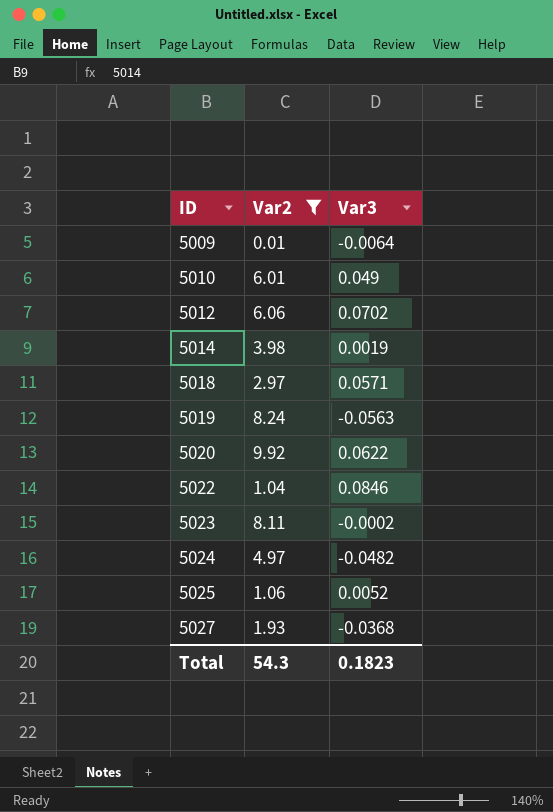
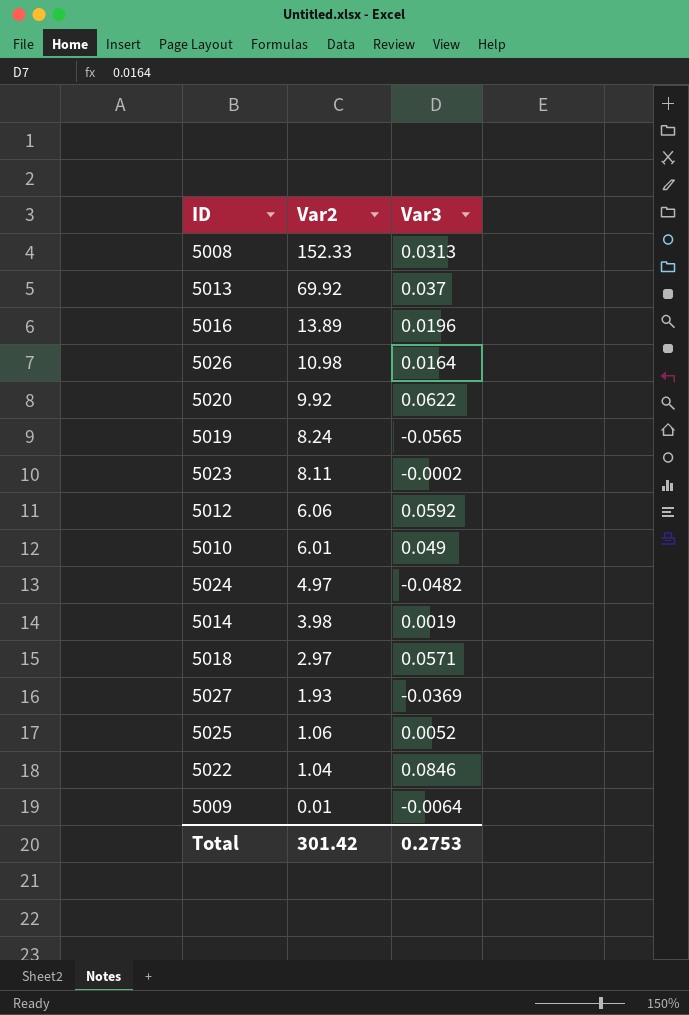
filter: Var2 <= 9.92 -> none
row order: ID ascending -> Var2 descending
5019 | Var3: -0.0563 -> -0.0565
5012 | Var3: 0.0702 -> 0.0592
5027 | Var3: -0.0368 -> -0.0369
Total | Var2: 54.3 -> 301.42
Total | Var3: 0.1823 -> 0.2753

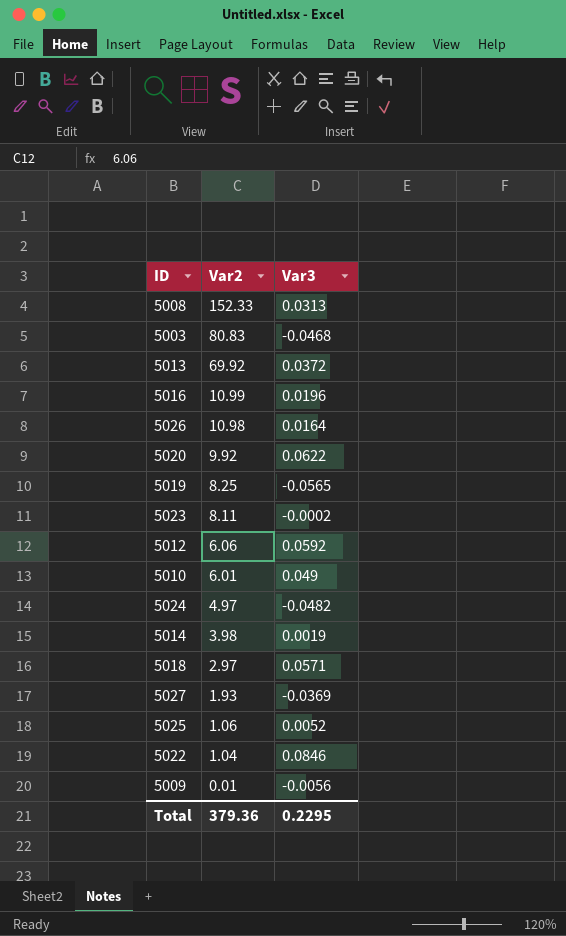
row 5003: none -> 80.83 | -0.0468
5013 | Var3: 0.037 -> 0.0372
5016 | Var2: 13.89 -> 10.99
5019 | Var2: 8.24 -> 8.25
5009 | Var3: -0.0064 -> -0.0056
Total | Var2: 301.42 -> 379.36
Total | Var3: 0.2753 -> 0.2295

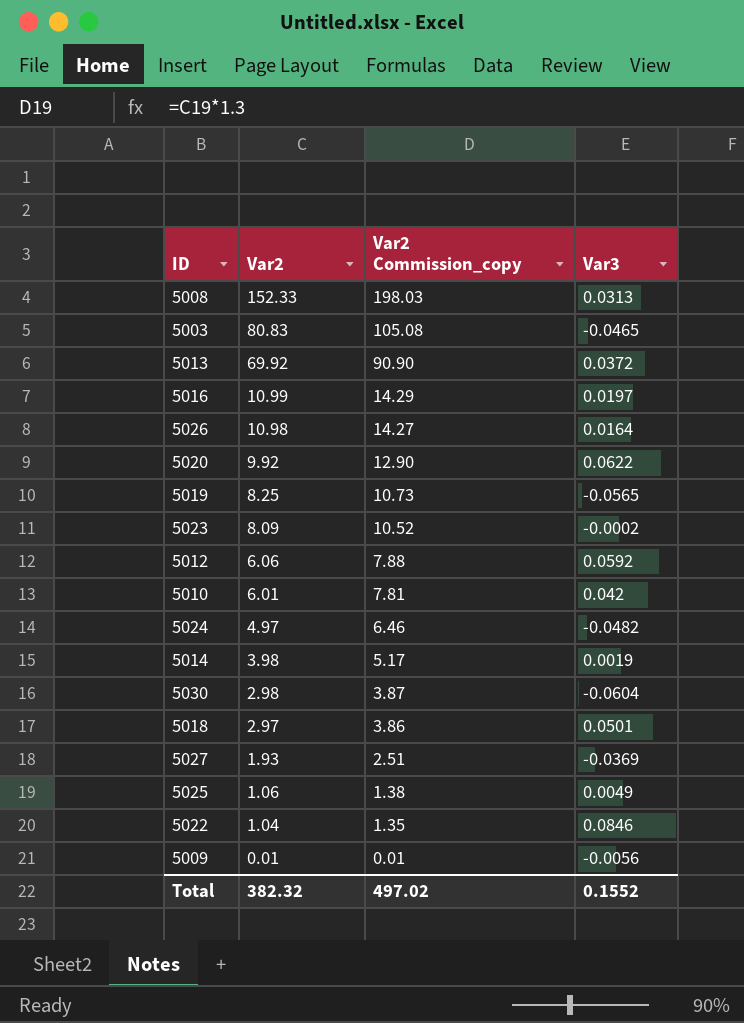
column Var2 Commission_copy | formula: none -> [Var2] * 1.3
5003 | Var3: -0.0468 -> -0.0465
5016 | Var3: 0.0196 -> 0.0197
5023 | Var2: 8.11 -> 8.09
5010 | Var3: 0.049 -> 0.042
row 5030: none -> 2.98 | 3.87 | -0.0604
5018 | Var3: 0.0571 -> 0.0501
5025 | Var3: 0.0052 -> 0.0049
Total | Var2: 379.36 -> 382.32
Total | Var3: 0.2295 -> 0.1552

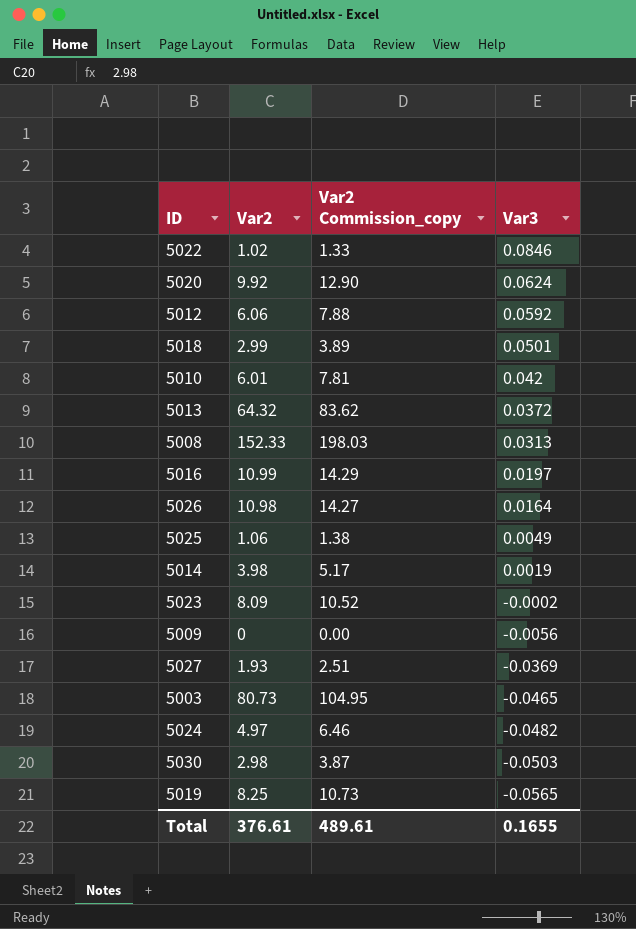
row order: Var2 descending -> Var3 descending
5022 | Var2: 1.04 -> 1.02
5022 | Var2 Commission_copy: 1.35 -> 1.33
5020 | Var3: 0.0622 -> 0.0624
5018 | Var2: 2.97 -> 2.99
5018 | Var2 Commission_copy: 3.86 -> 3.89
5013 | Var2: 69.92 -> 64.32
5013 | Var2 Commission_copy: 90.90 -> 83.62
5009 | Var2: 0.01 -> 0
5009 | Var2 Commission_copy: 0.01 -> 0.00
5003 | Var2: 80.83 -> 80.73
5003 | Var2 Commission_copy: 105.08 -> 104.95
5030 | Var3: -0.0604 -> -0.0503
Total | Var2: 382.32 -> 376.61
Total | Var2 Commission_copy: 497.02 -> 489.61
Total | Var3: 0.1552 -> 0.1655

